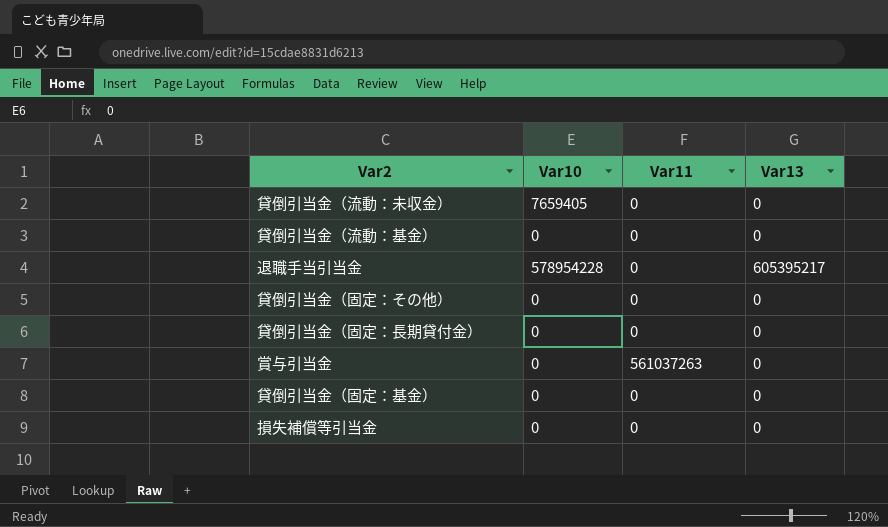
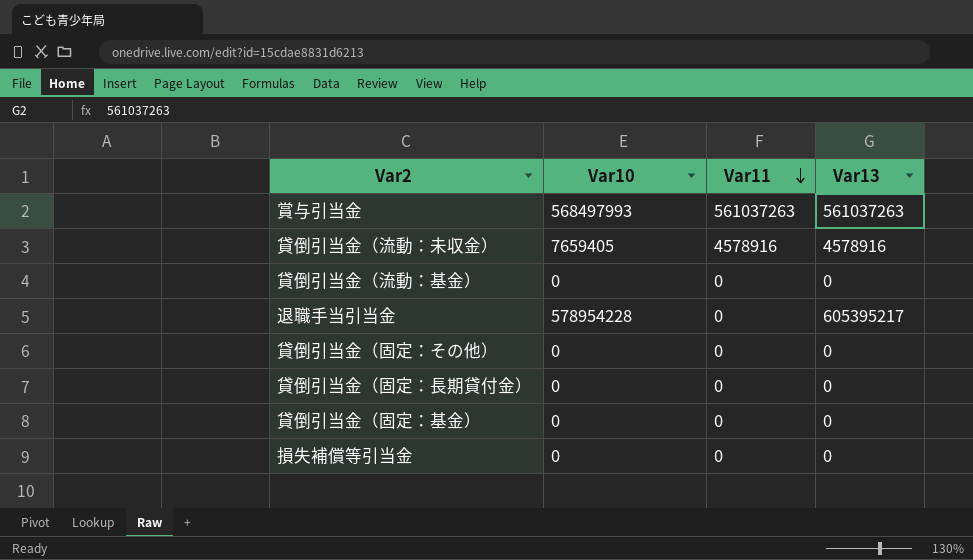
row order: none -> Var11 descending
賞与引当金 | Var10: 0 -> 568497993
賞与引当金 | Var13: 0 -> 561037263
貸倒引当金（流動：未収金） | Var11: 0 -> 4578916
貸倒引当金（流動：未収金） | Var13: 0 -> 4578916

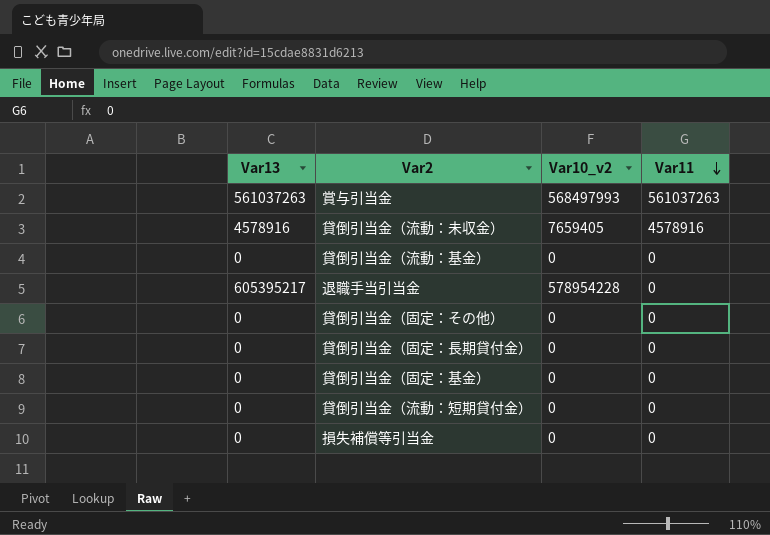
column Var13 | position: 4 -> 1
column name: Var10 -> Var10_v2
row 貸倒引当金（流動：短期貸付金）: none -> 0 | 0 | 0

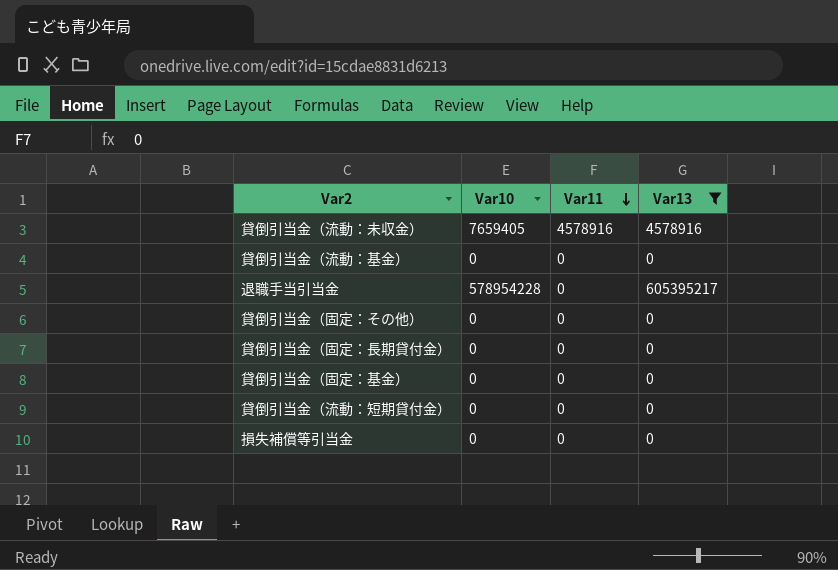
filter: none -> Var13 != 561037263
column name: Var10_v2 -> Var10
column Var13 | position: 1 -> 4

